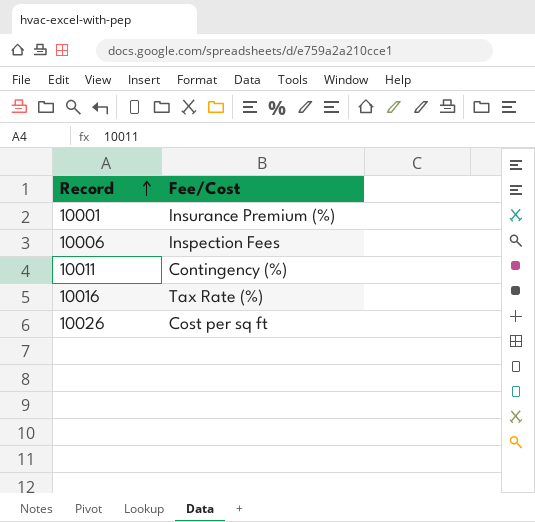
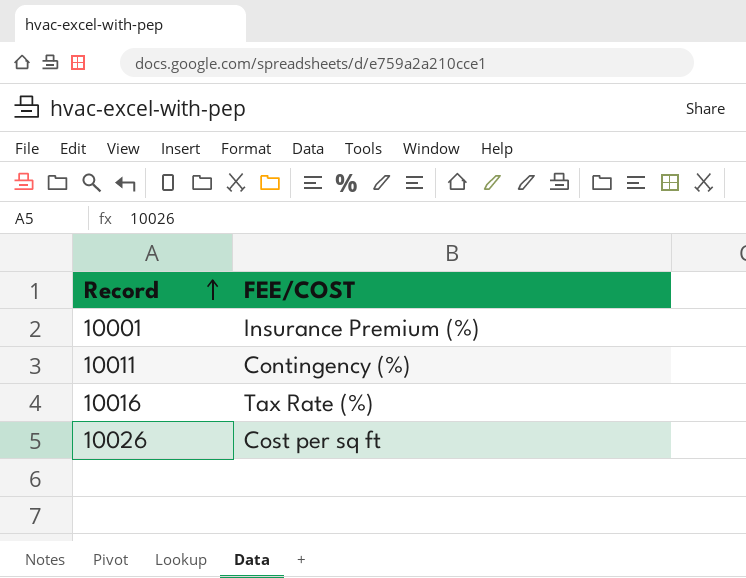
column name: Fee/Cost -> FEE/COST
row 10006: Inspection Fees -> none

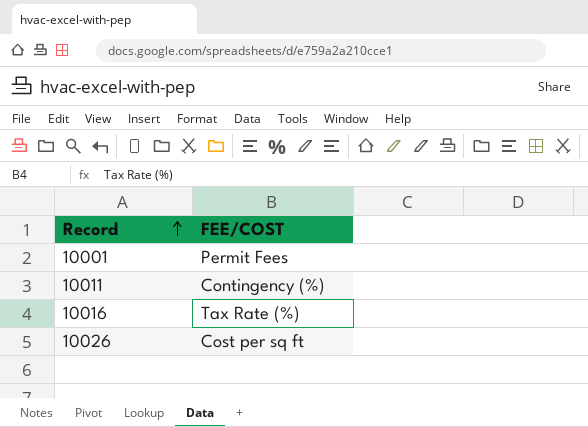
10001 | FEE/COST: Insurance Premium (%) -> Permit Fees

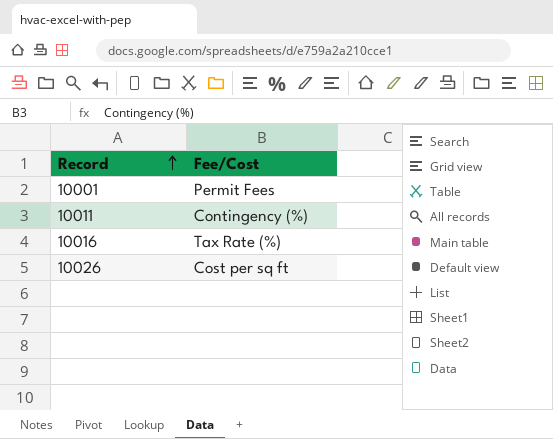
column name: FEE/COST -> Fee/Cost

